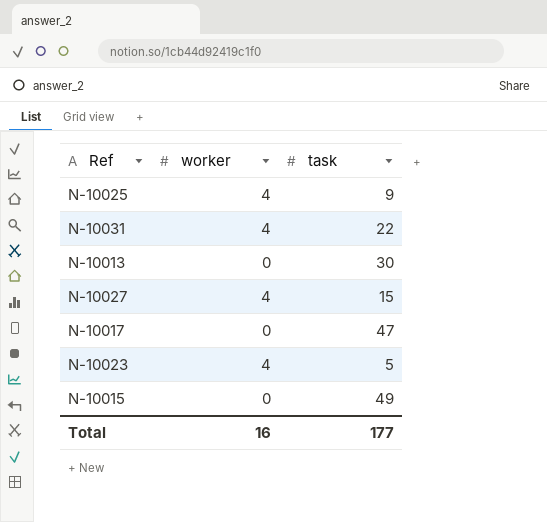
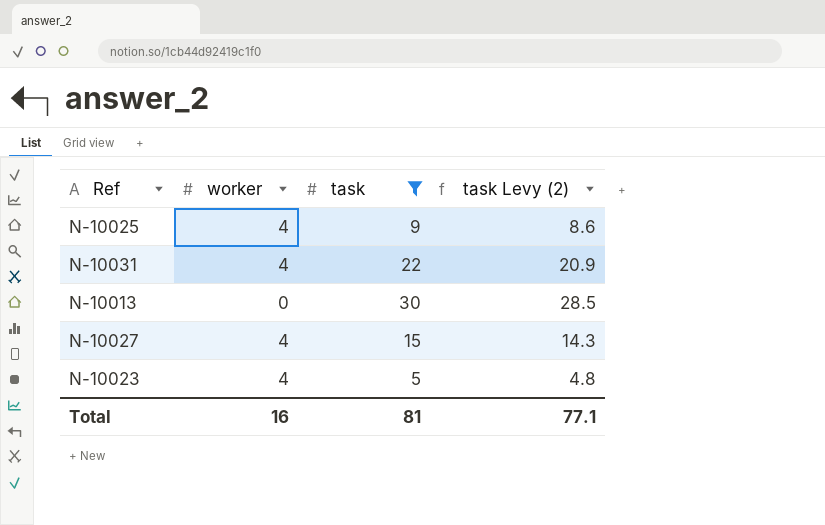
filter: none -> task <= 30
column task Levy (2) | formula: none -> [task] * 0.95
Total | task: 177 -> 81

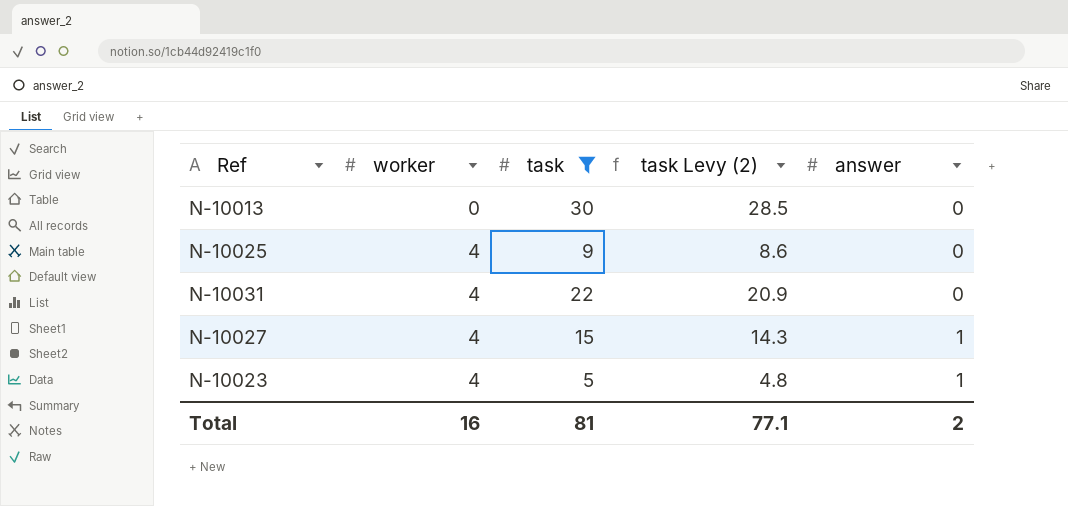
row order: none -> worker ascending
column answer | position: none -> 5

